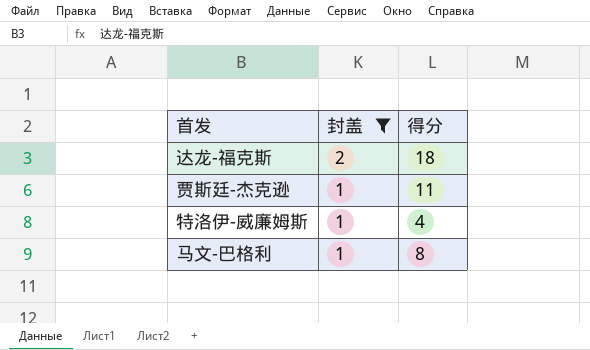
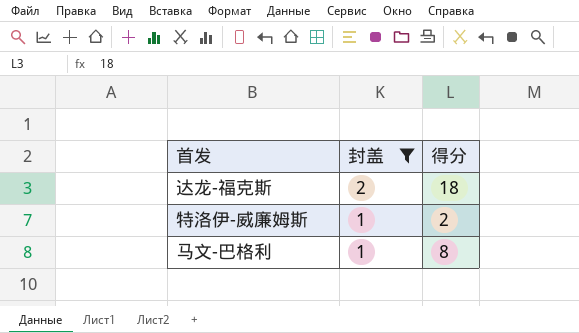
row 贾斯廷-杰克逊: 1 | 11 -> none
特洛伊-威廉姆斯 | 得分: 4 -> 2

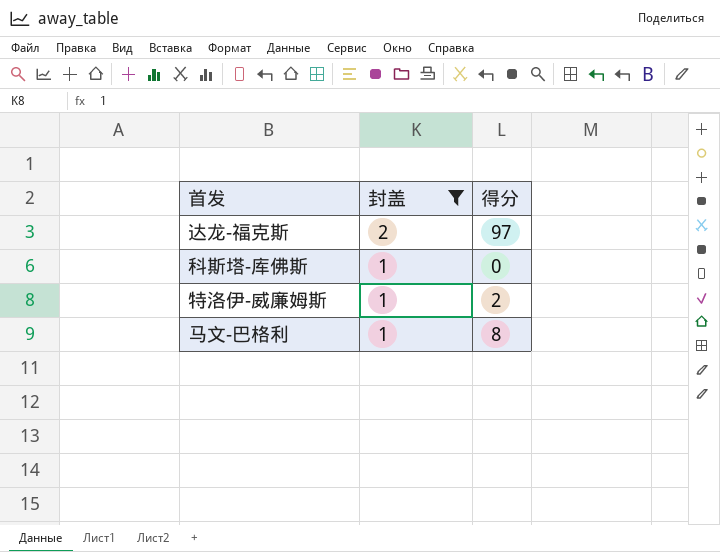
达龙-福克斯 | 得分: 18 -> 97
row 科斯塔-库佛斯: none -> 1 | 0

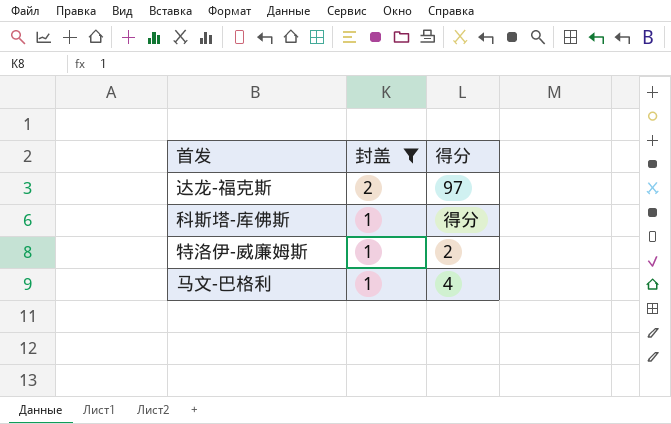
科斯塔-库佛斯 | 得分: 0 -> 得分
马文-巴格利 | 得分: 8 -> 4

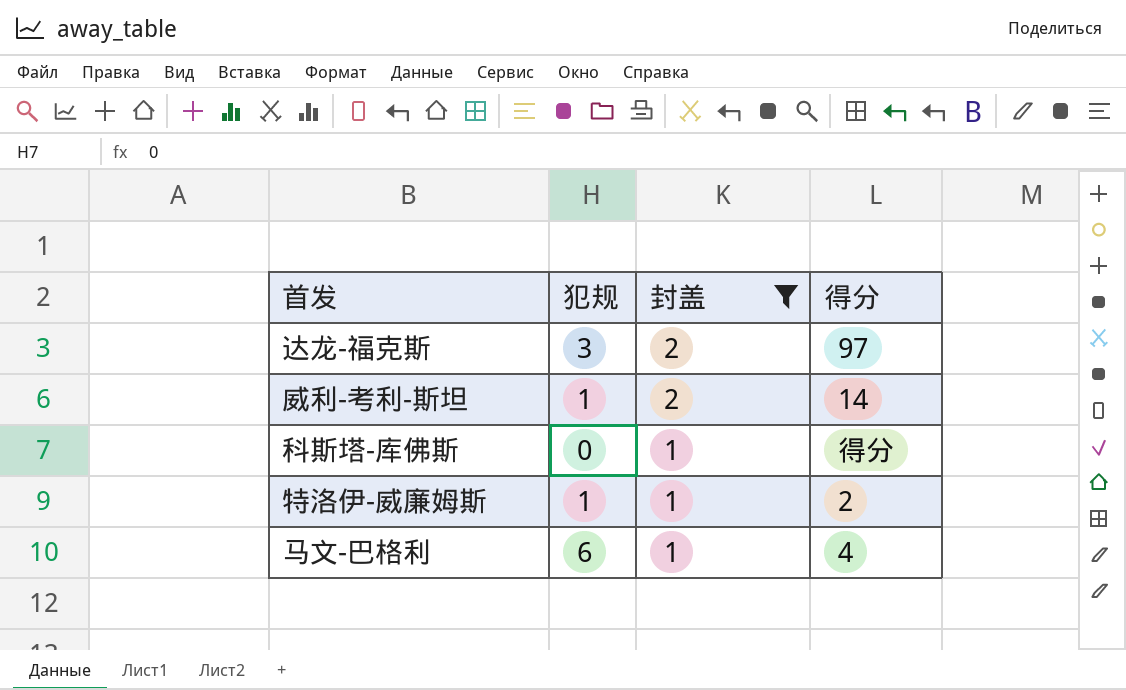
column 犯规 | position: none -> 2
row 威利-考利-斯坦: none -> 1 | 2 | 14

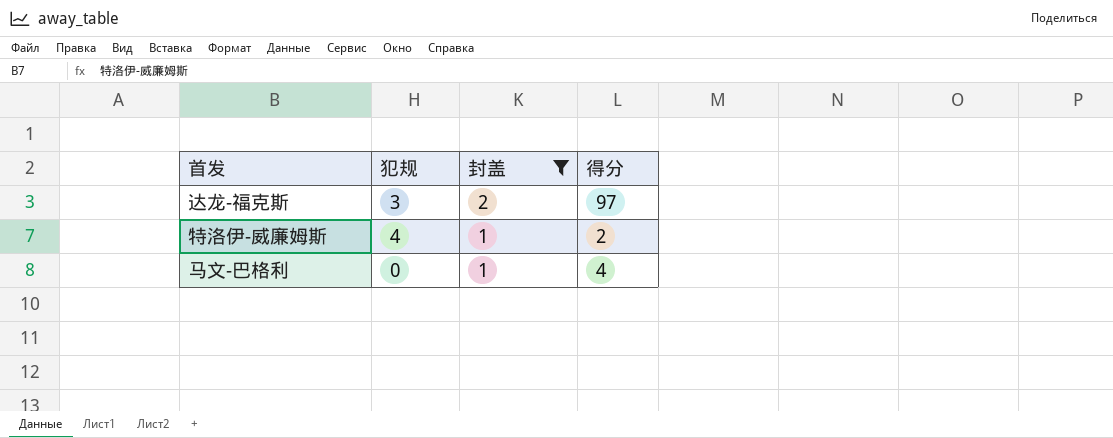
row 威利-考利-斯坦: 1 | 2 | 14 -> none
row 科斯塔-库佛斯: 0 | 1 | 得分 -> none
特洛伊-威廉姆斯 | 犯规: 1 -> 4
马文-巴格利 | 犯规: 6 -> 0

